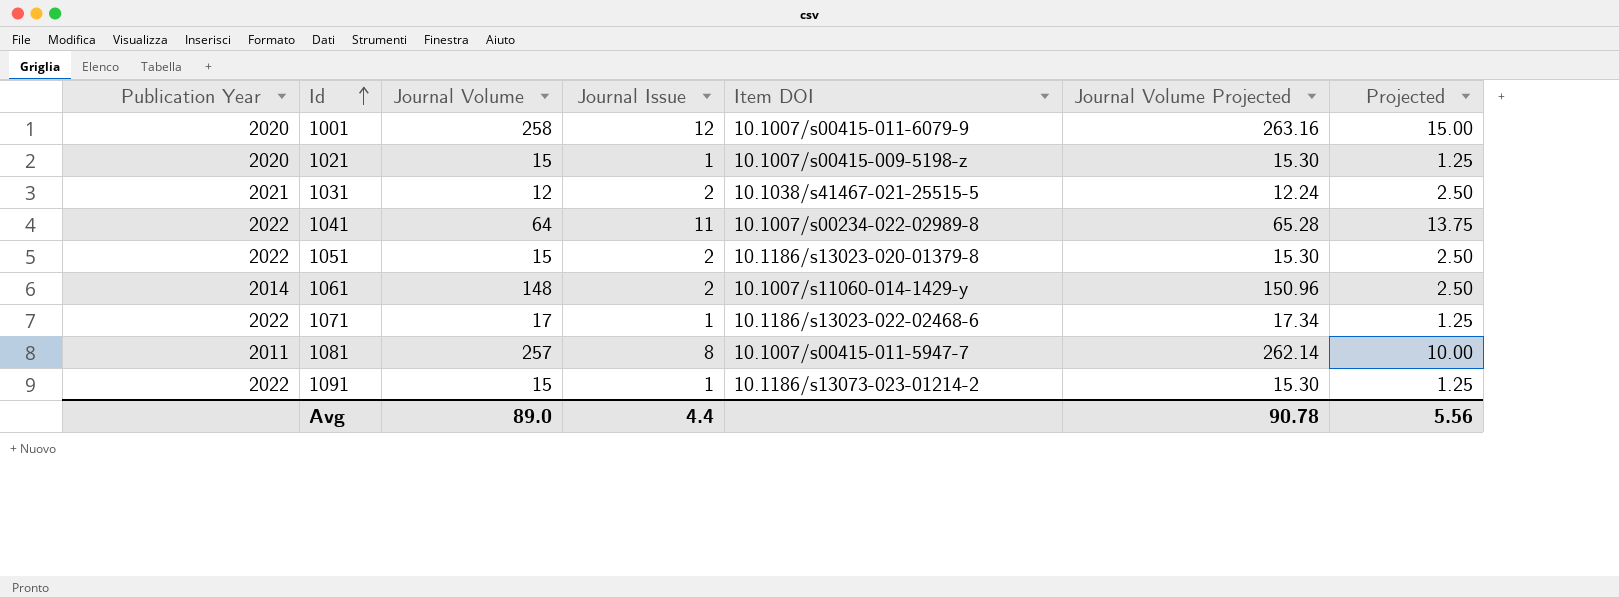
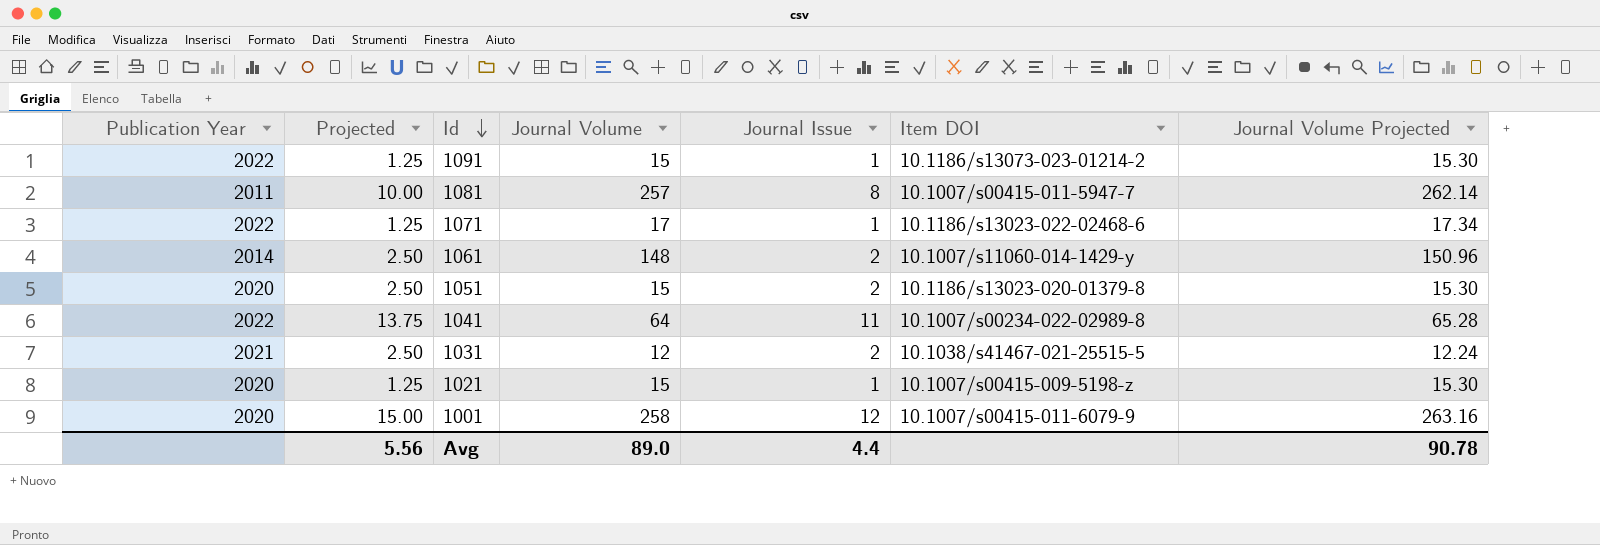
row order: Id ascending -> Id descending
column Projected | position: 7 -> 2
1051 | Publication Year: 2022 -> 2020

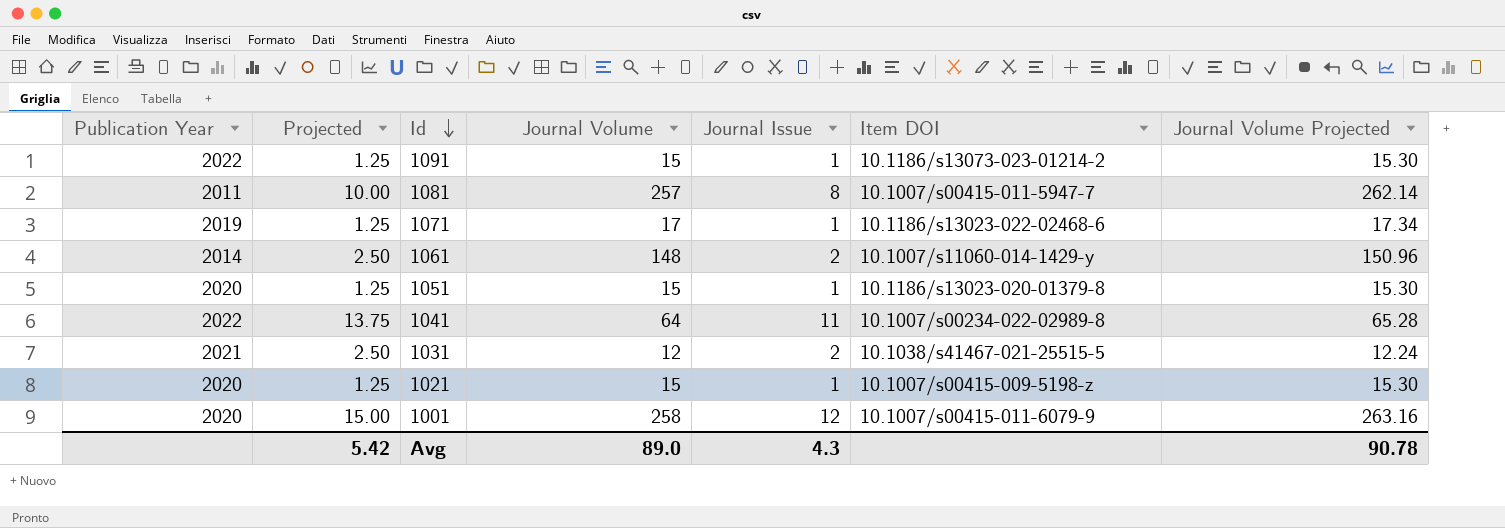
1071 | Publication Year: 2022 -> 2019
1051 | Projected: 2.50 -> 1.25
1051 | Journal Issue: 2 -> 1
Avg | Projected: 5.56 -> 5.42
Avg | Journal Issue: 4.4 -> 4.3

